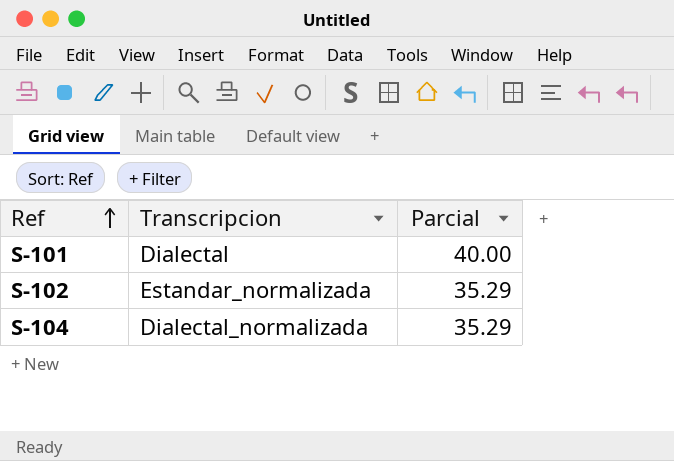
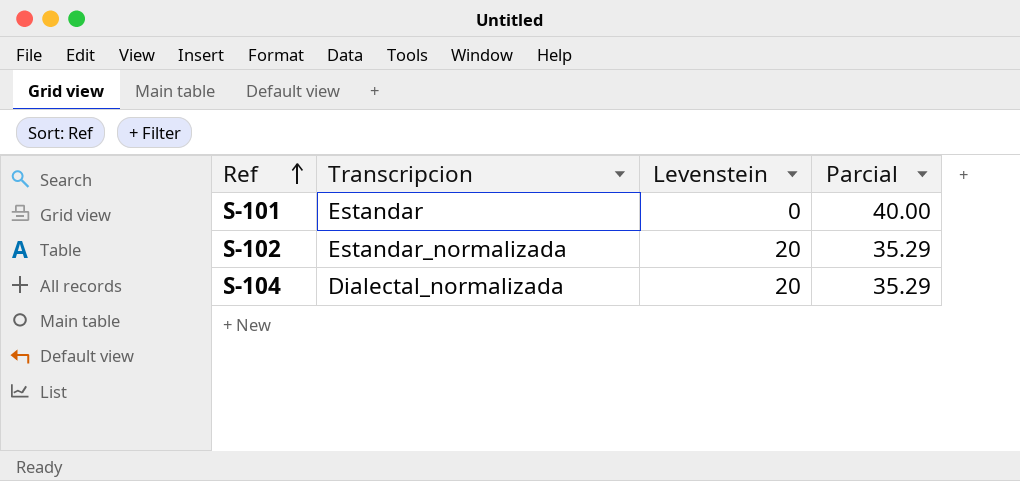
column Levenstein | position: none -> 3
S-101 | Transcripcion: Dialectal -> Estandar

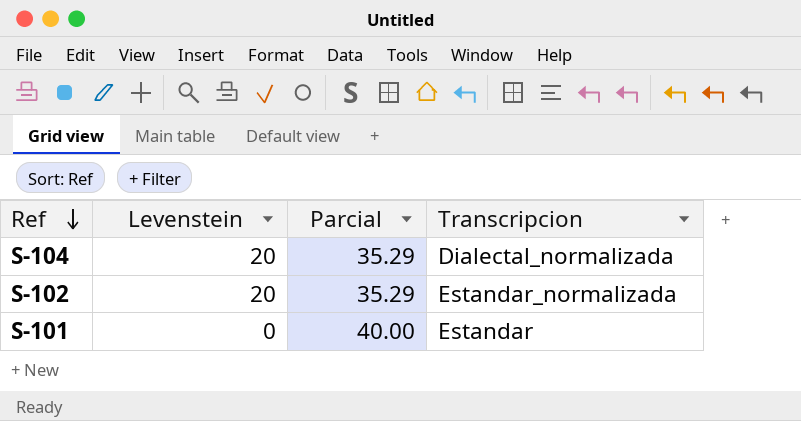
row order: Ref ascending -> Ref descending
column Transcripcion | position: 2 -> 4

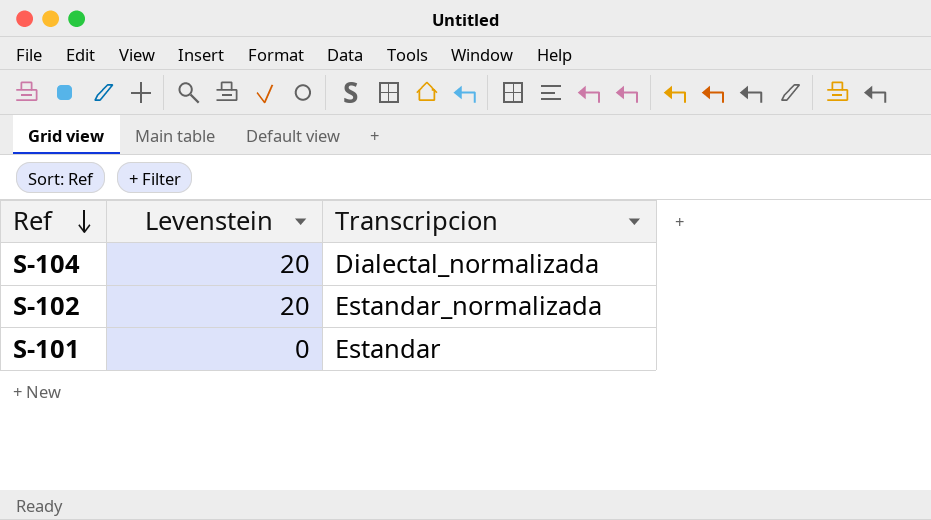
column Parcial | position: 3 -> none

